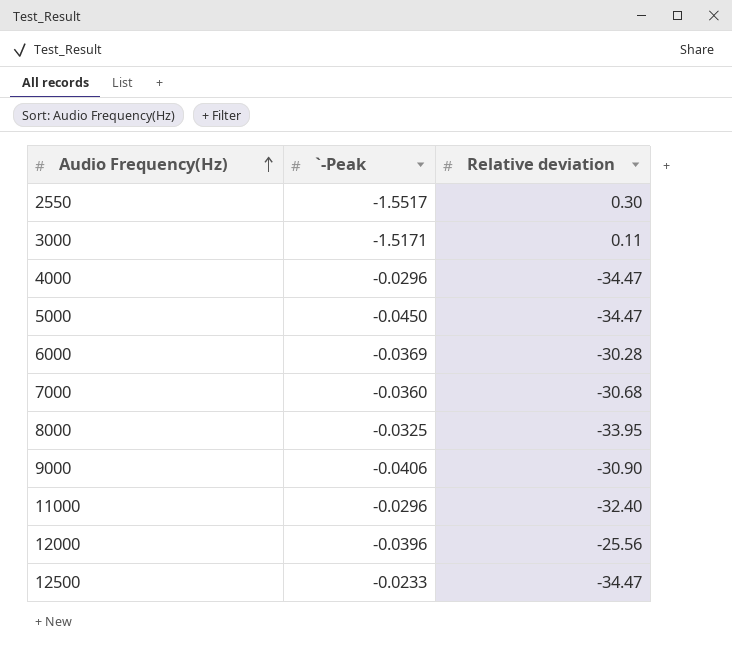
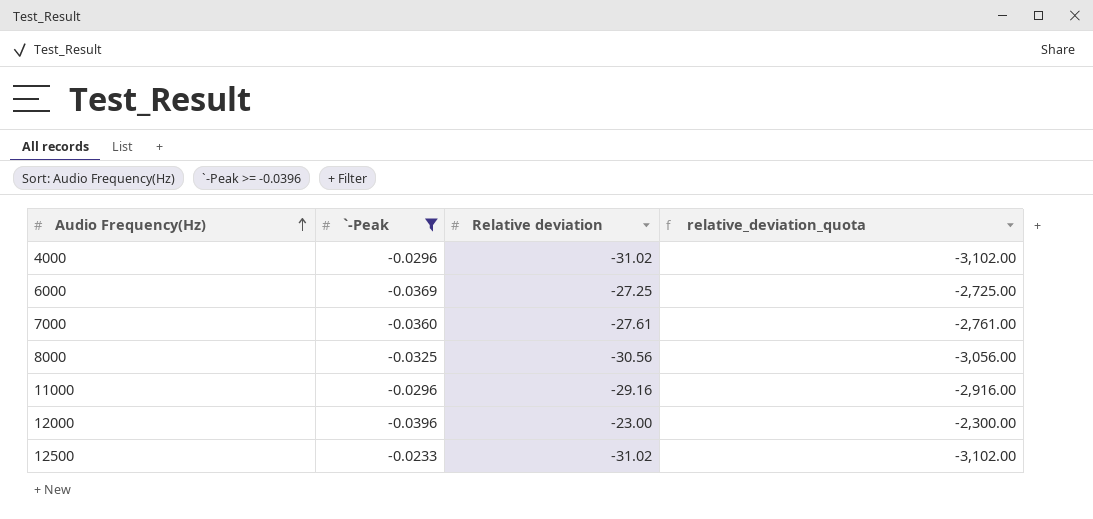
filter: none -> `-Peak >= -0.0396
column relative_deviation_quota | formula: none -> [Relative deviation] * 100
4000 | Relative deviation: -34.47 -> -31.02
6000 | Relative deviation: -30.28 -> -27.25
7000 | Relative deviation: -30.68 -> -27.61
8000 | Relative deviation: -33.95 -> -30.56
11000 | Relative deviation: -32.40 -> -29.16
12000 | Relative deviation: -25.56 -> -23.00
12500 | Relative deviation: -34.47 -> -31.02

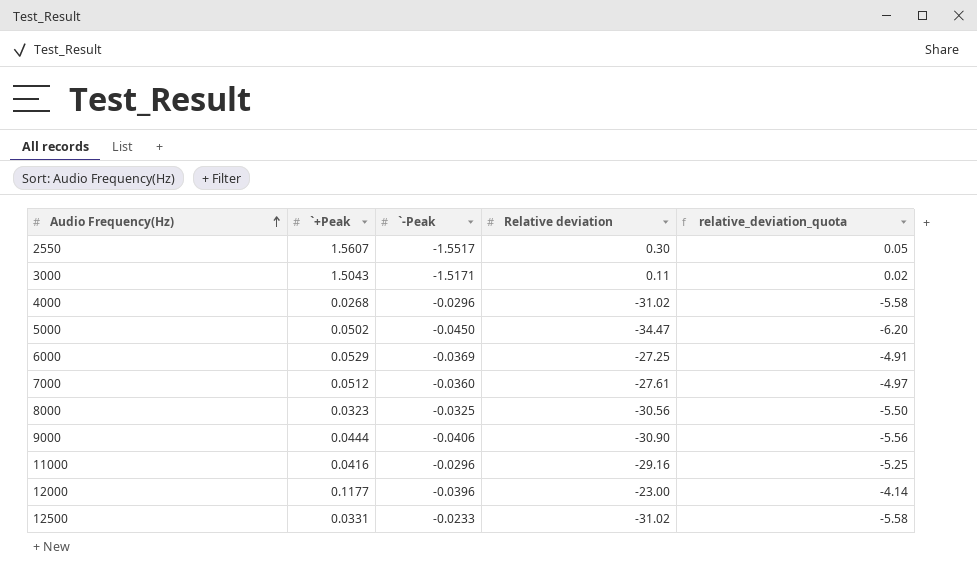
filter: `-Peak >= -0.0396 -> none
column `+Peak | position: none -> 2
column relative_deviation_quota | formula: [Relative deviation] * 100 -> [Relative deviation] * 0.18

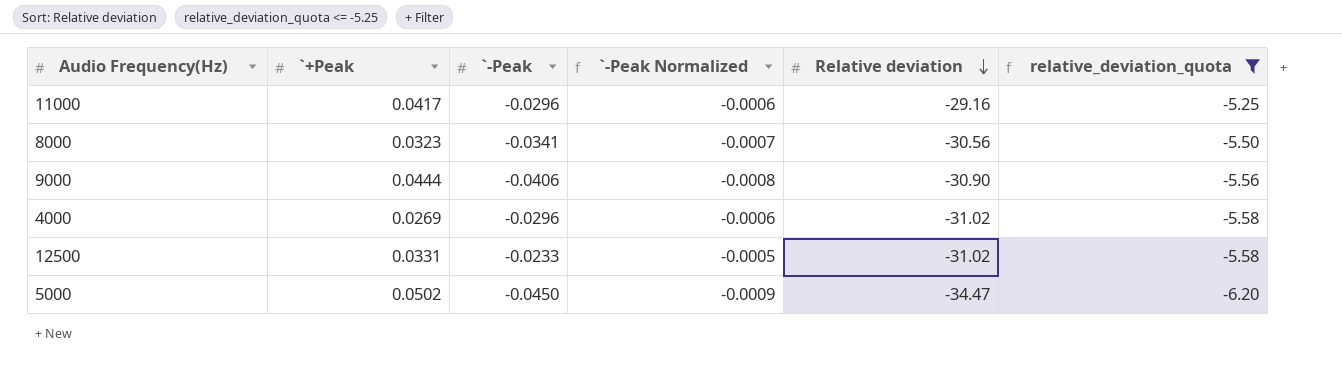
filter: none -> relative_deviation_quota <= -5.25
row order: Audio Frequency(Hz) ascending -> Relative deviation descending
column `-Peak Normalized | formula: none -> [`-Peak] * 0.02
11000 | `+Peak: 0.0416 -> 0.0417
8000 | `-Peak: -0.0325 -> -0.0341
4000 | `+Peak: 0.0268 -> 0.0269

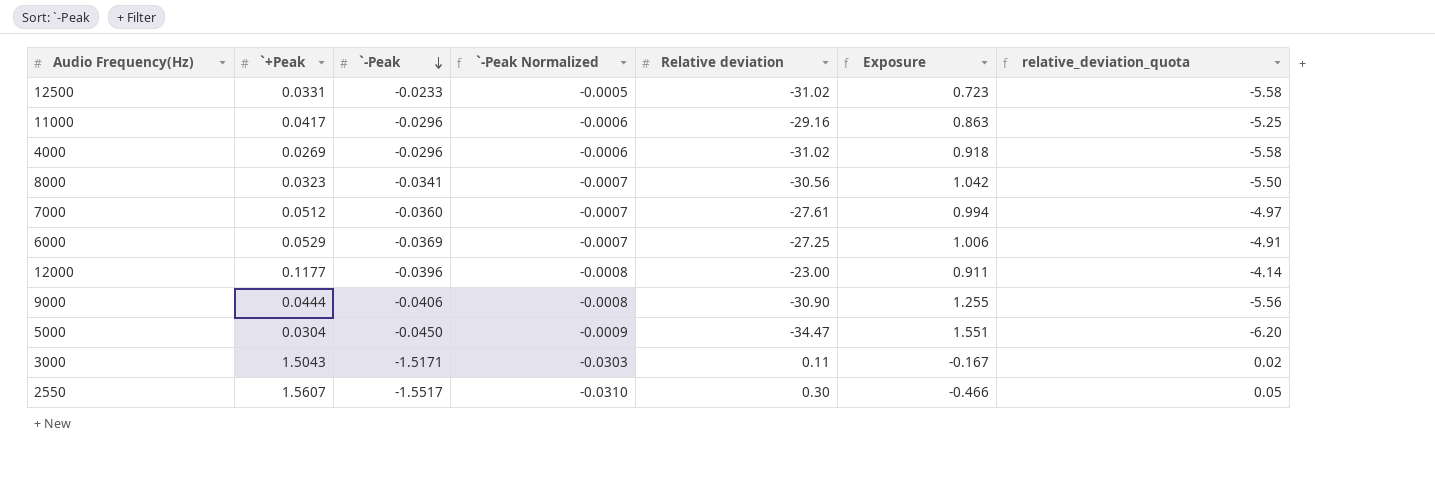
filter: relative_deviation_quota <= -5.25 -> none
row order: Relative deviation descending -> `-Peak descending
column Exposure | formula: none -> [`-Peak] * [Relative deviation]
5000 | `+Peak: 0.0502 -> 0.0304

